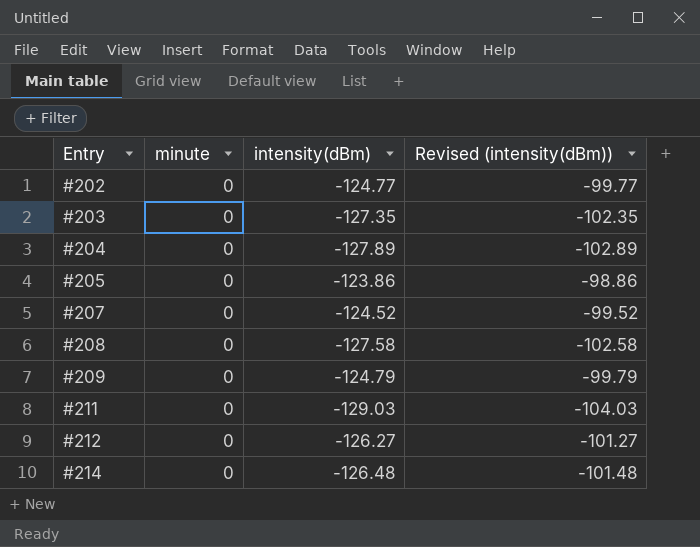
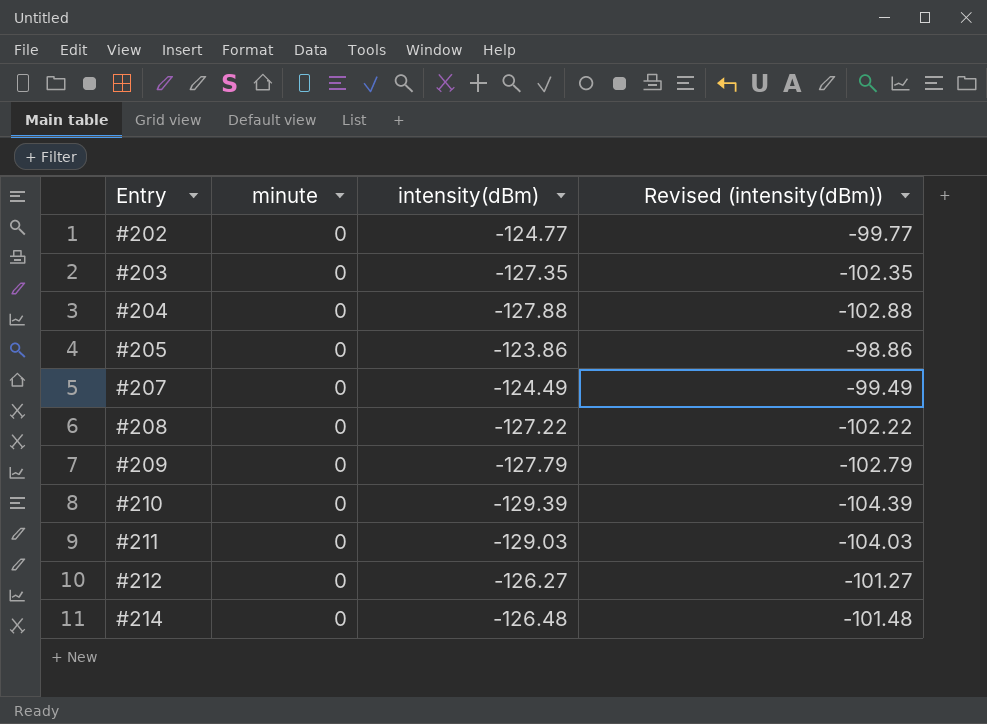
#204 | intensity(dBm): -127.89 -> -127.88
#204 | Revised (intensity(dBm)): -102.89 -> -102.88
#207 | intensity(dBm): -124.52 -> -124.49
#207 | Revised (intensity(dBm)): -99.52 -> -99.49
#208 | intensity(dBm): -127.58 -> -127.22
#208 | Revised (intensity(dBm)): -102.58 -> -102.22
#209 | intensity(dBm): -124.79 -> -127.79
#209 | Revised (intensity(dBm)): -99.79 -> -102.79
row #210: none -> 0 | -129.39 | -104.39

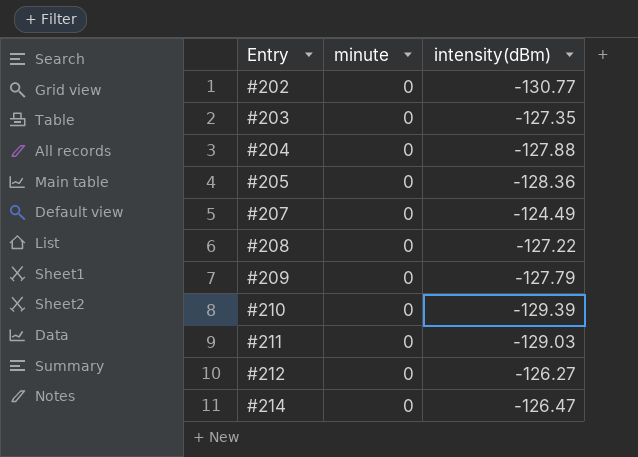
column Revised (intensity(dBm)) | formula: [intensity(dBm)] + 25 -> none
#202 | intensity(dBm): -124.77 -> -130.77
#205 | intensity(dBm): -123.86 -> -128.36
#214 | intensity(dBm): -126.48 -> -126.47

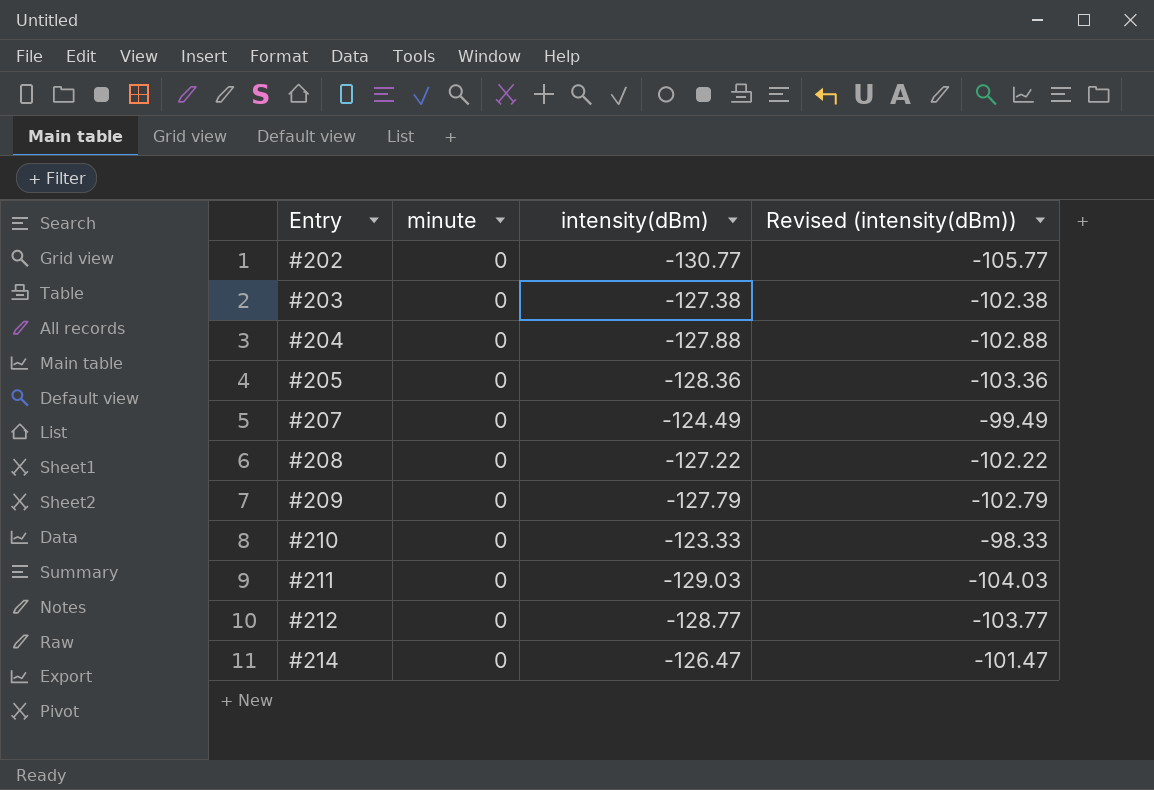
column Revised (intensity(dBm)) | formula: none -> [intensity(dBm)] + 25
#203 | intensity(dBm): -127.35 -> -127.38
#210 | intensity(dBm): -129.39 -> -123.33
#212 | intensity(dBm): -126.27 -> -128.77

